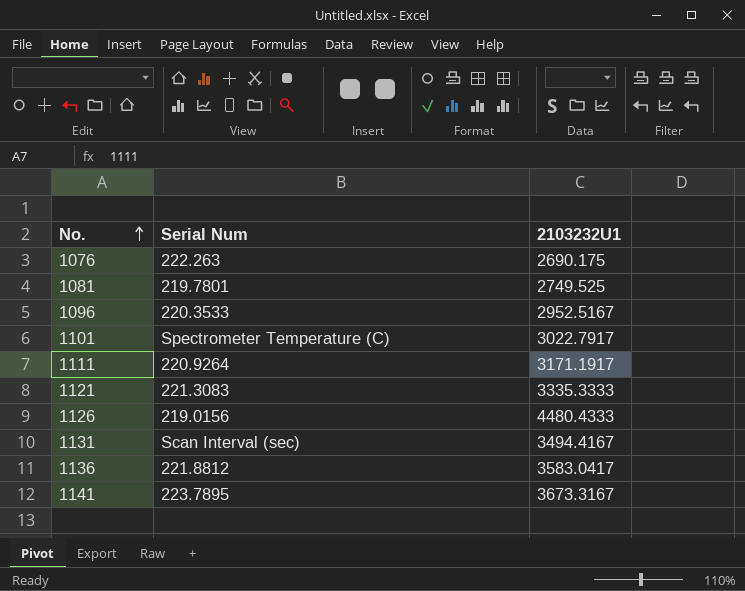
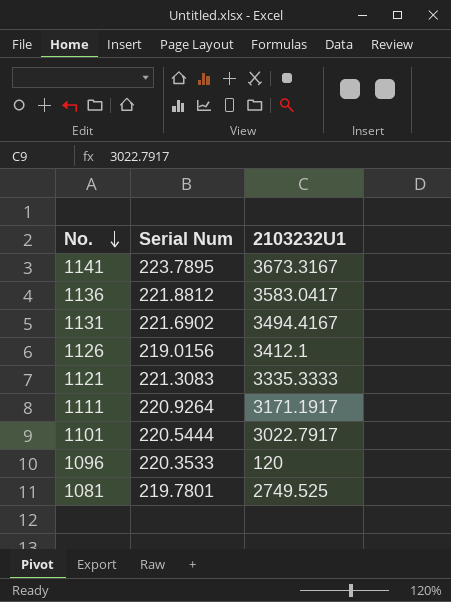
row order: No. ascending -> No. descending
row 1076: 222.263 | 2690.175 -> none
1131 | Serial Num: Scan Interval (sec) -> 221.6902
1126 | 2103232U1: 4480.4333 -> 3412.1
1101 | Serial Num: Spectrometer Temperature (C) -> 220.5444
1096 | 2103232U1: 2952.5167 -> 120

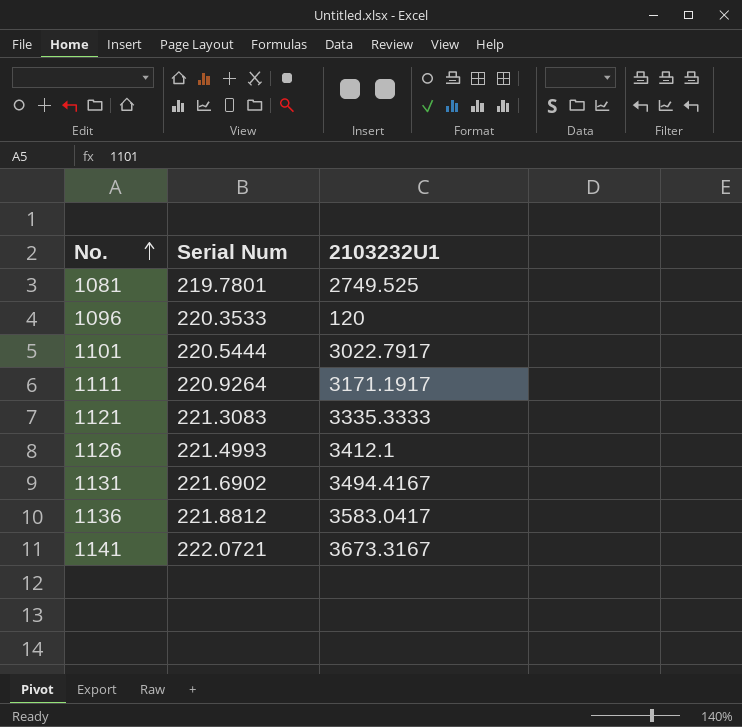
row order: No. descending -> No. ascending
1126 | Serial Num: 219.0156 -> 221.4993
1141 | Serial Num: 223.7895 -> 222.0721

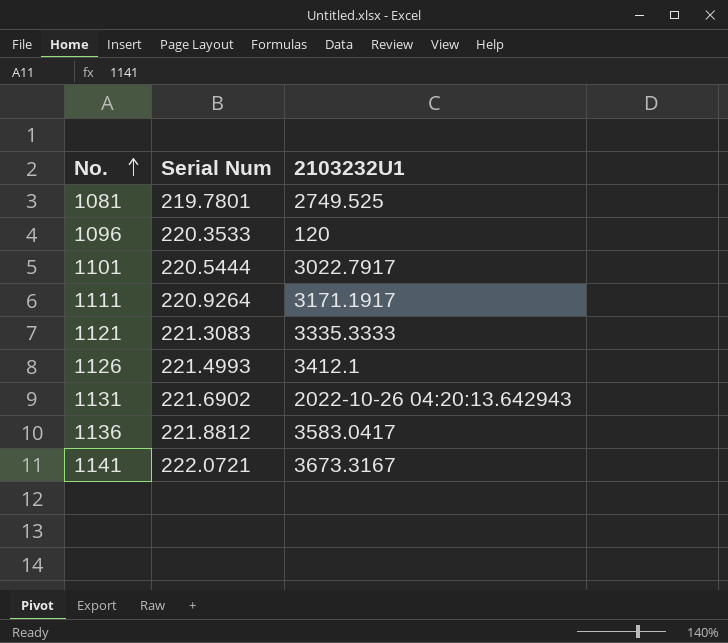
1131 | 2103232U1: 3494.4167 -> 2022-10-26 04:20:13.642943

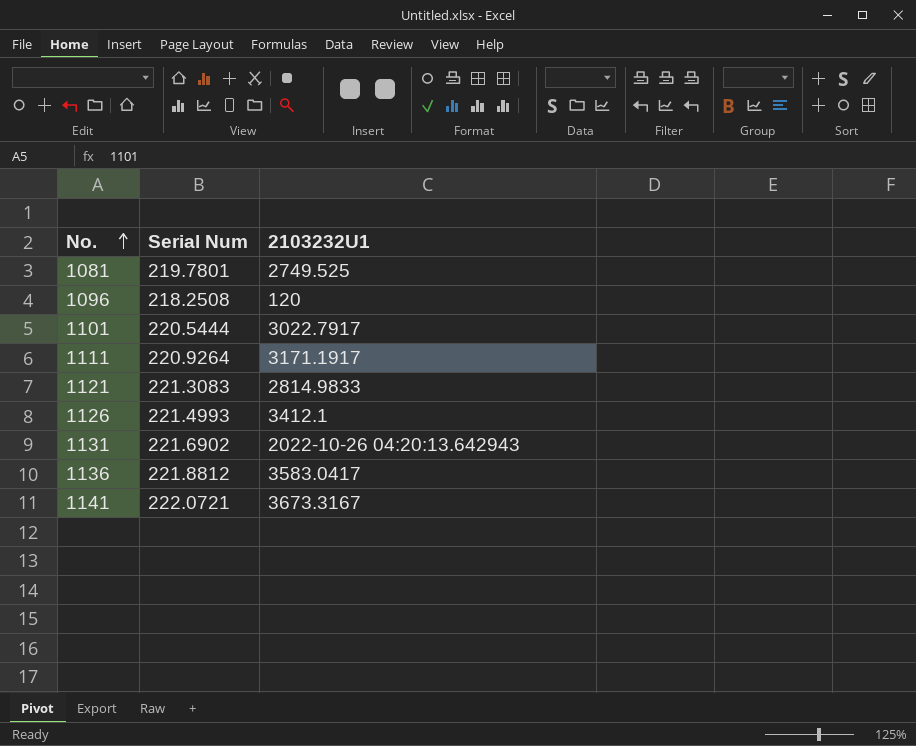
1096 | Serial Num: 220.3533 -> 218.2508
1121 | 2103232U1: 3335.3333 -> 2814.9833

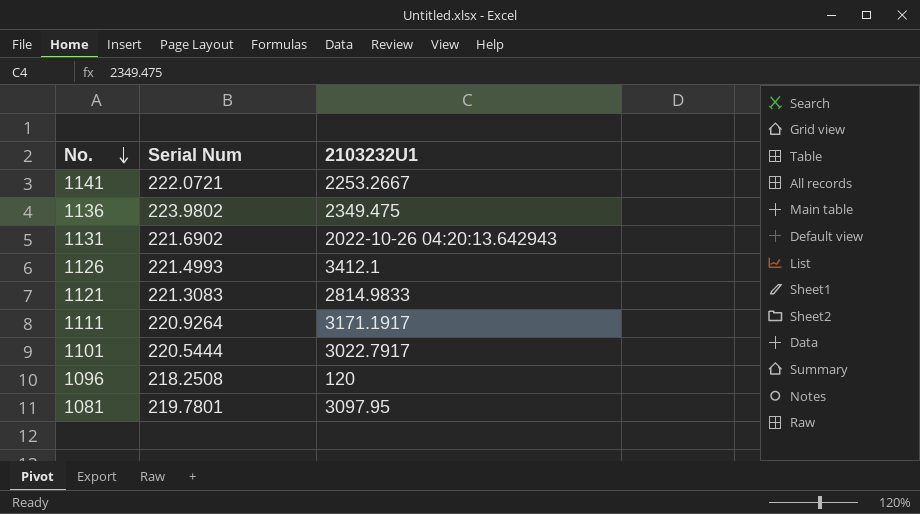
row order: No. ascending -> No. descending
1141 | 2103232U1: 3673.3167 -> 2253.2667
1136 | Serial Num: 221.8812 -> 223.9802
1136 | 2103232U1: 3583.0417 -> 2349.475
1081 | 2103232U1: 2749.525 -> 3097.95

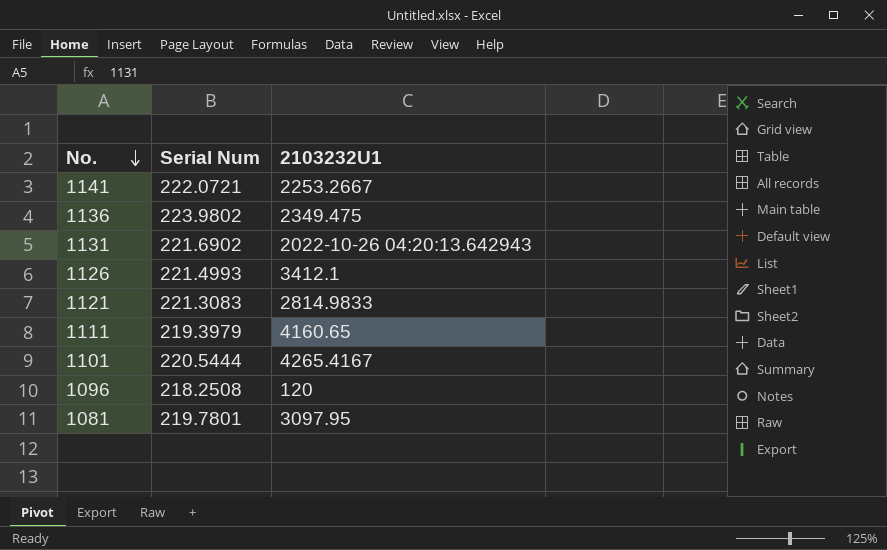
1111 | Serial Num: 220.9264 -> 219.3979
1111 | 2103232U1: 3171.1917 -> 4160.65
1101 | 2103232U1: 3022.7917 -> 4265.4167

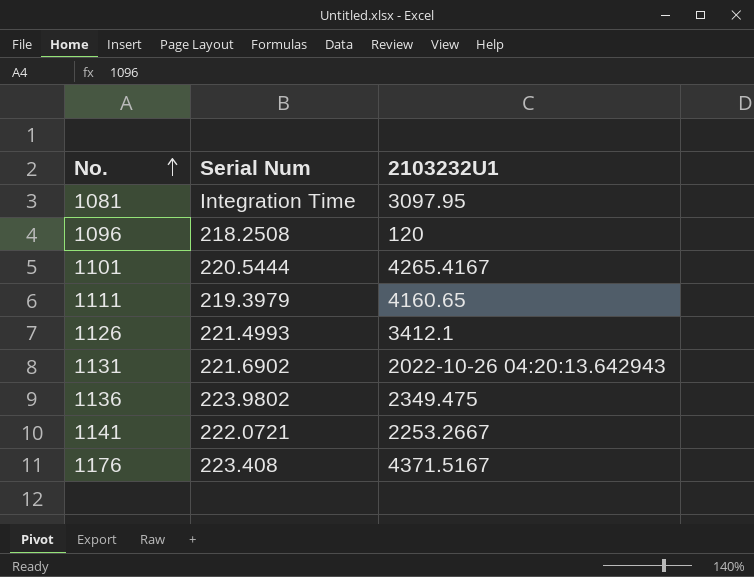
row order: No. descending -> No. ascending
row 1121: 221.3083 | 2814.9833 -> none
1081 | Serial Num: 219.7801 -> Integration Time
row 1176: none -> 223.408 | 4371.5167

